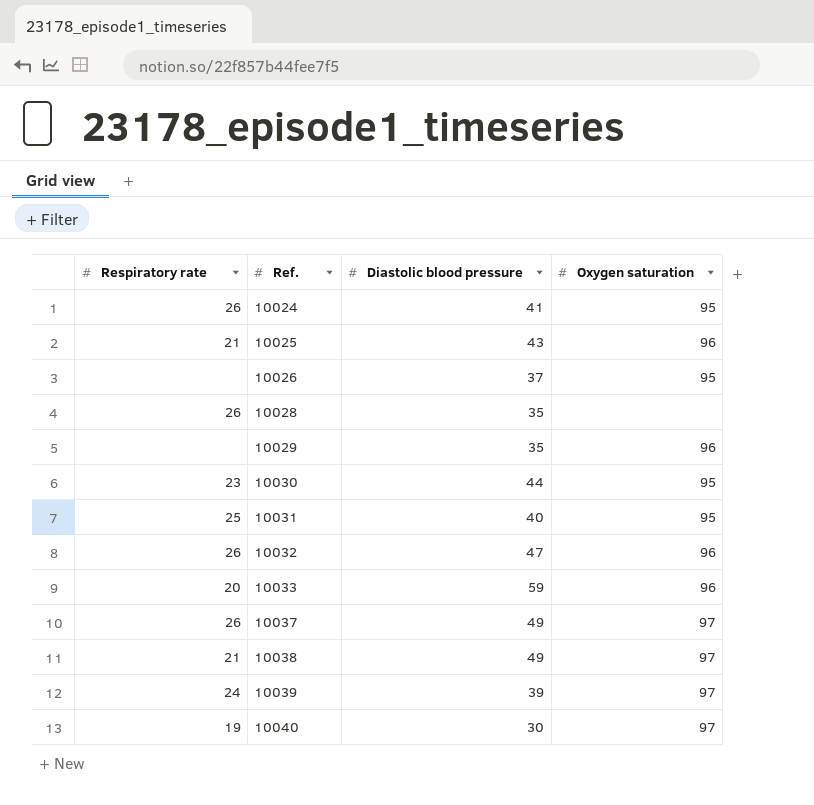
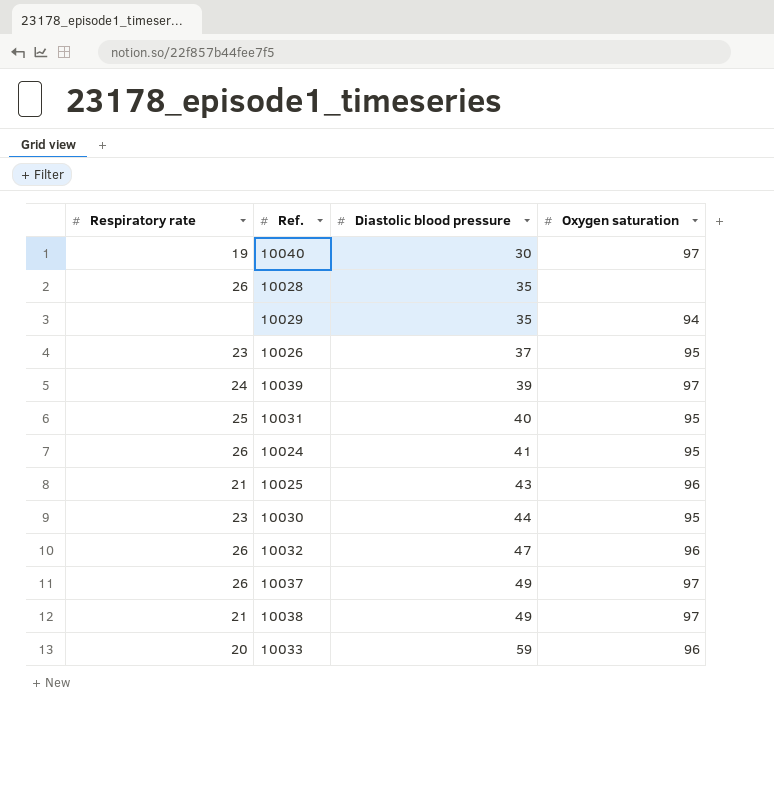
row order: Ref. ascending -> Diastolic blood pressure ascending
10029 | Oxygen saturation: 96 -> 94
10026 | Respiratory rate: none -> 23

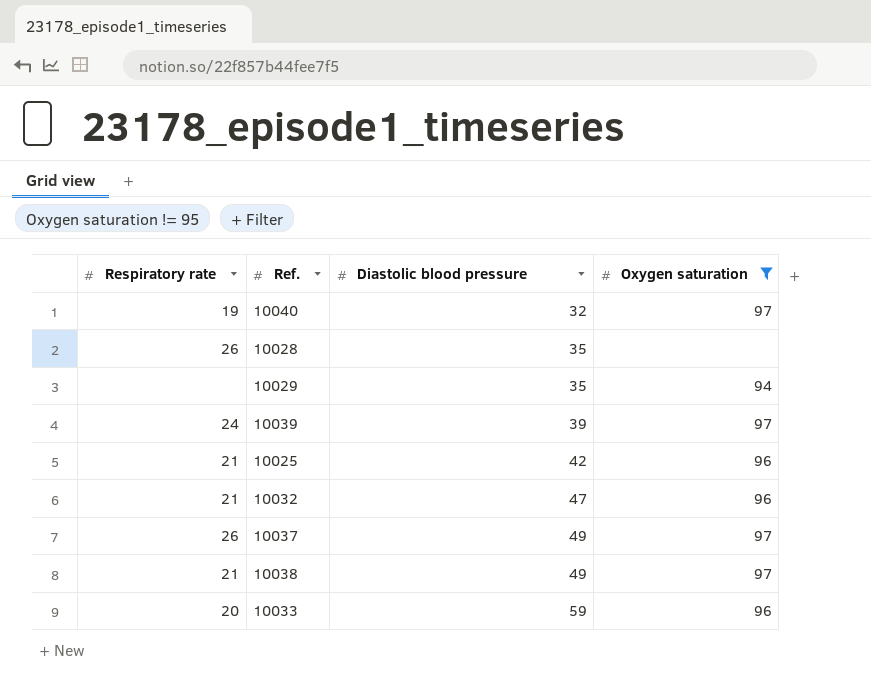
filter: none -> Oxygen saturation != 95
10040 | Diastolic blood pressure: 30 -> 32
10025 | Diastolic blood pressure: 43 -> 42
10032 | Respiratory rate: 26 -> 21

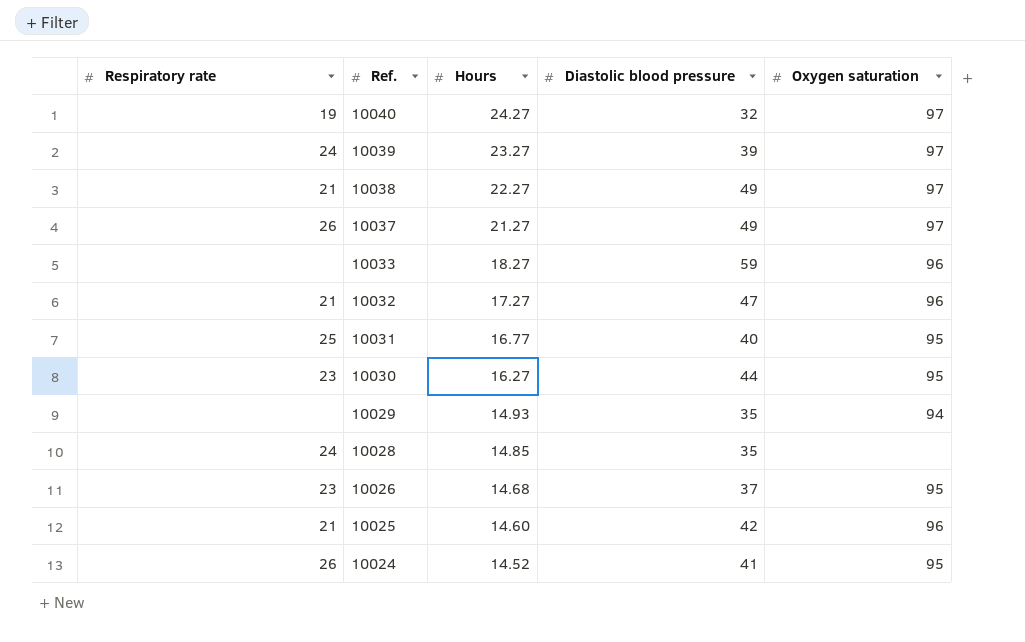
filter: Oxygen saturation != 95 -> none
row order: Diastolic blood pressure ascending -> Ref. descending
column Hours | position: none -> 3
10033 | Respiratory rate: 20 -> none
10028 | Respiratory rate: 26 -> 24

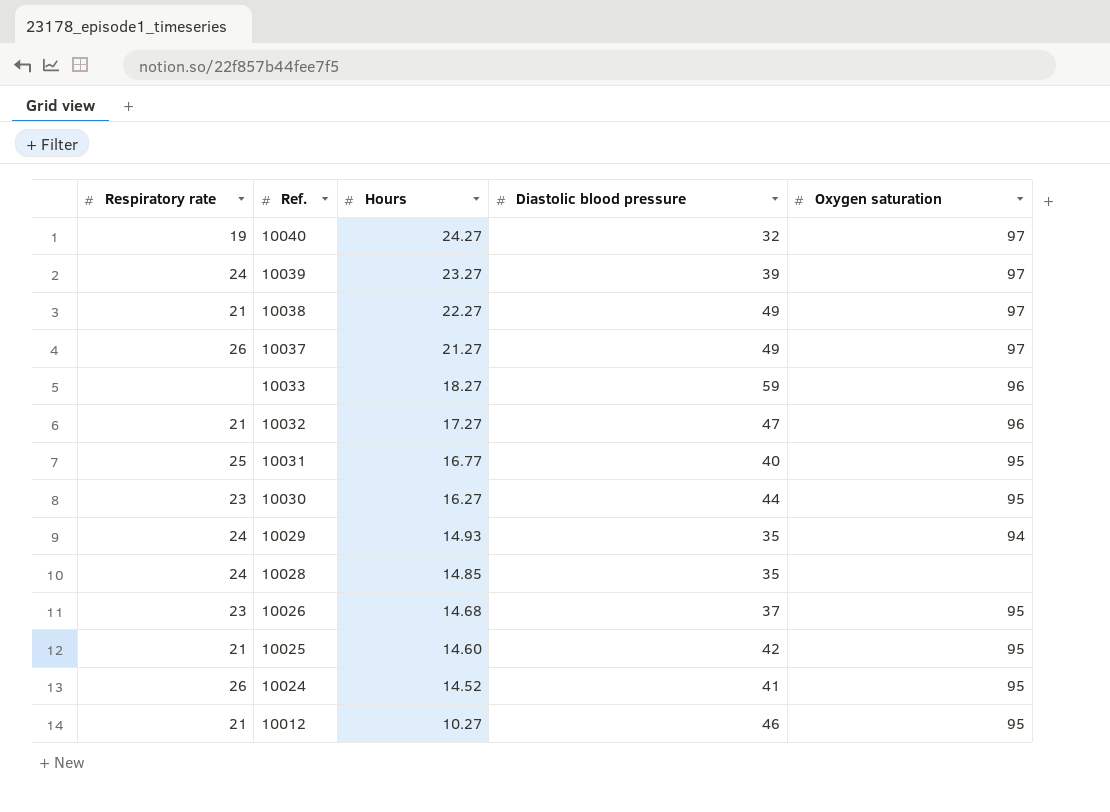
10029 | Respiratory rate: none -> 24
10025 | Oxygen saturation: 96 -> 95
row 10012: none -> 21 | 10.27 | 46 | 95

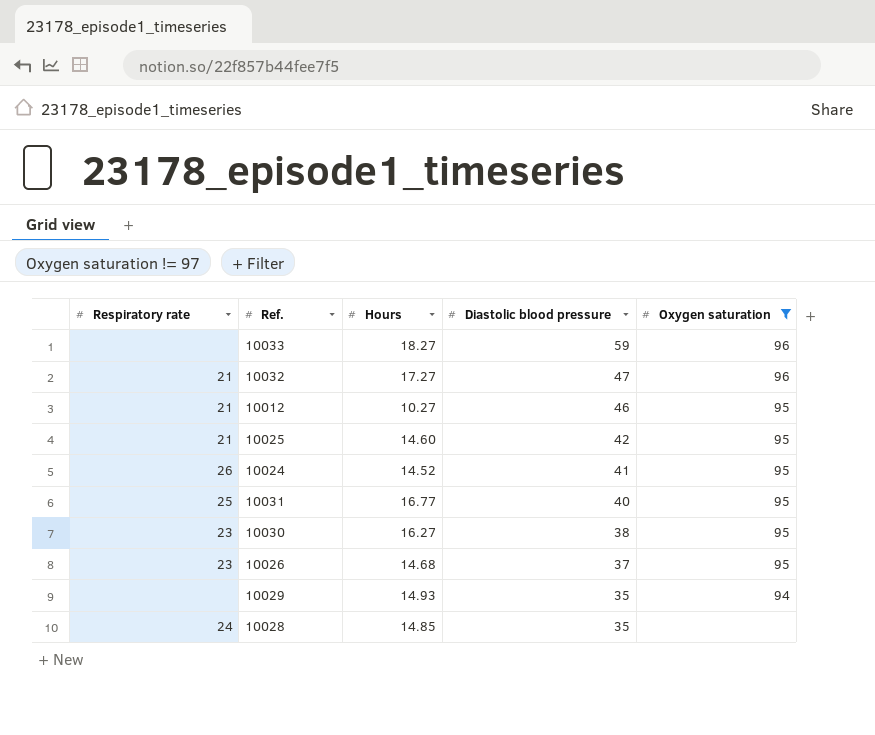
filter: none -> Oxygen saturation != 97
row order: Ref. descending -> Diastolic blood pressure descending
10030 | Diastolic blood pressure: 44 -> 38
10029 | Respiratory rate: 24 -> none

